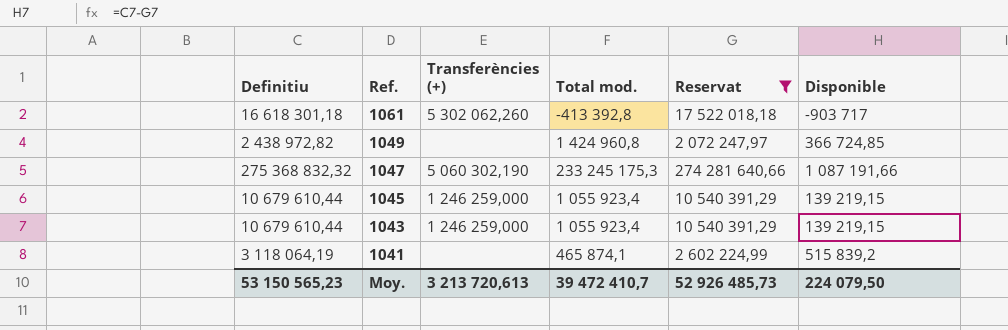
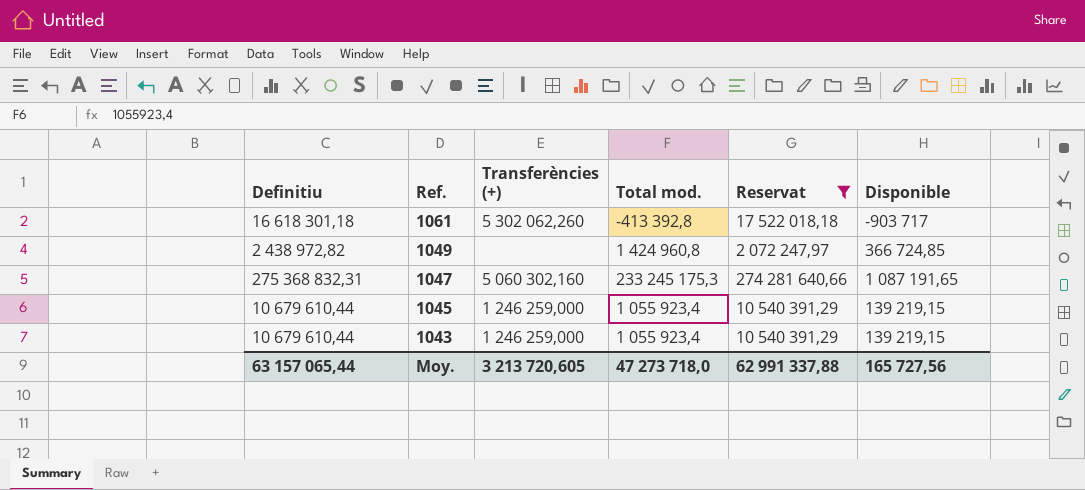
row 1041: 3 118 064,19 | none | 465 874,1 | 2 602 224,99 | 515 839,2 -> none
1047 | Definitiu: 275 368 832,32 -> 275 368 832,31
1047 | Transferències (+): 5 060 302,190 -> 5 060 302,160
1047 | Disponible: 1 087 191,66 -> 1 087 191,65
Moy. | Definitiu: 53 150 565,23 -> 63 157 065,44
Moy. | Transferències (+): 3 213 720,613 -> 3 213 720,605
Moy. | Total mod.: 39 472 410,7 -> 47 273 718,0
Moy. | Reservat: 52 926 485,73 -> 62 991 337,88
Moy. | Disponible: 224 079,50 -> 165 727,56

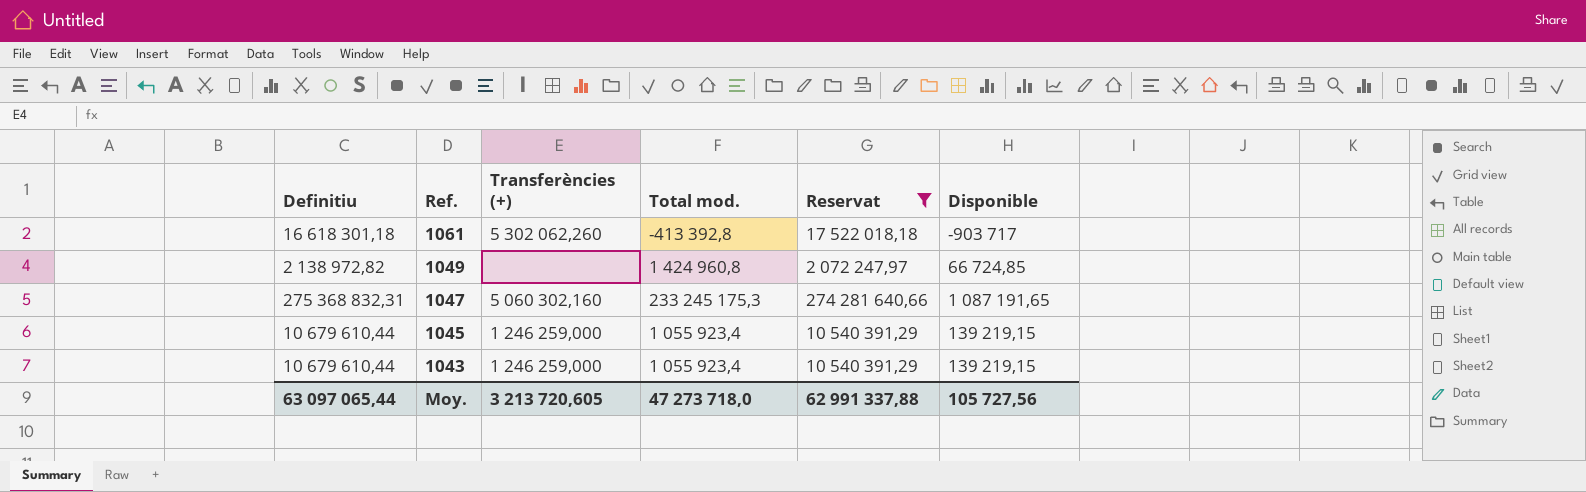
1049 | Definitiu: 2 438 972,82 -> 2 138 972,82
1049 | Disponible: 366 724,85 -> 66 724,85
Moy. | Definitiu: 63 157 065,44 -> 63 097 065,44
Moy. | Disponible: 165 727,56 -> 105 727,56

